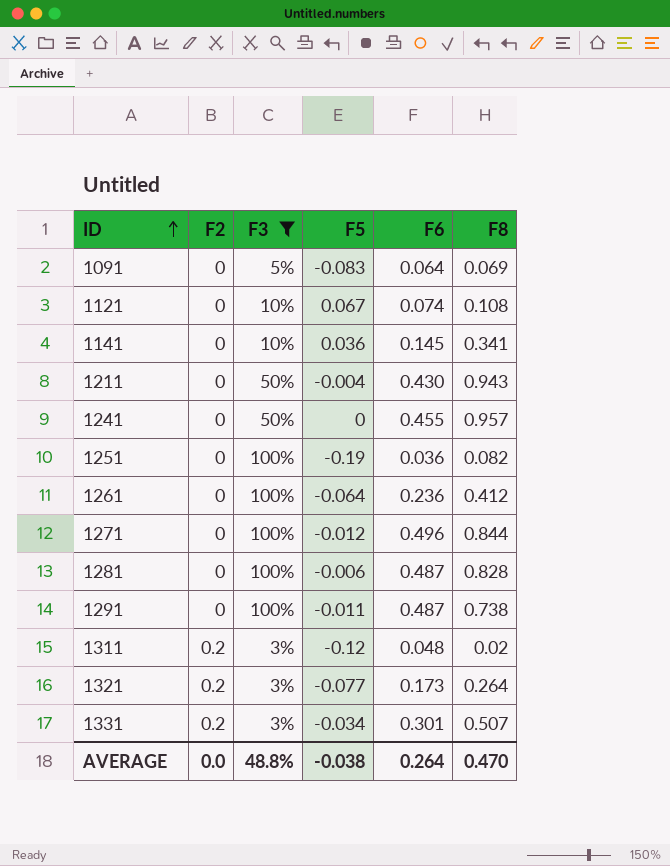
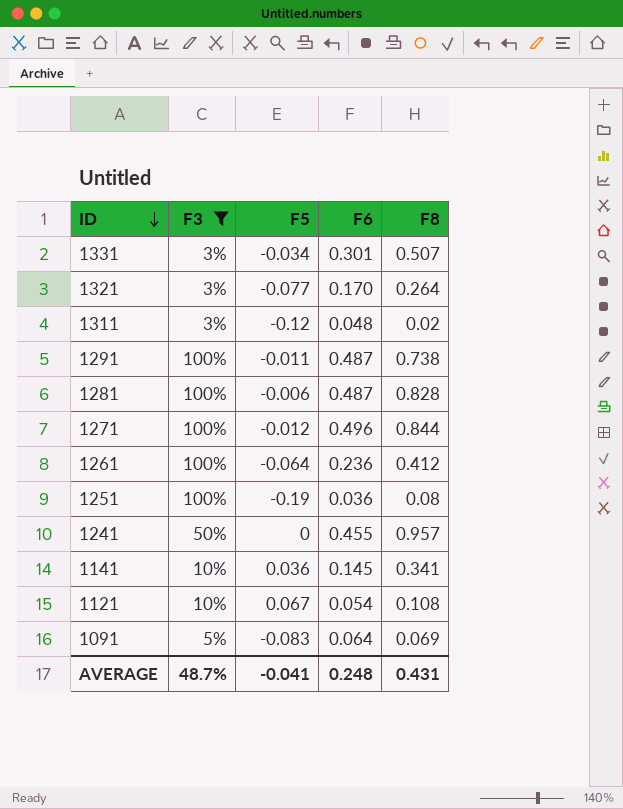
row order: ID ascending -> ID descending
column F2 | position: 2 -> none
row 1211: 0 | 50% | -0.004 | 0.430 | 0.943 -> none
1321 | F6: 0.173 -> 0.170
1251 | F8: 0.082 -> 0.08
1121 | F6: 0.074 -> 0.054
AVERAGE | F3: 48.8% -> 48.7%
AVERAGE | F5: -0.038 -> -0.041
AVERAGE | F6: 0.264 -> 0.248
AVERAGE | F8: 0.470 -> 0.431

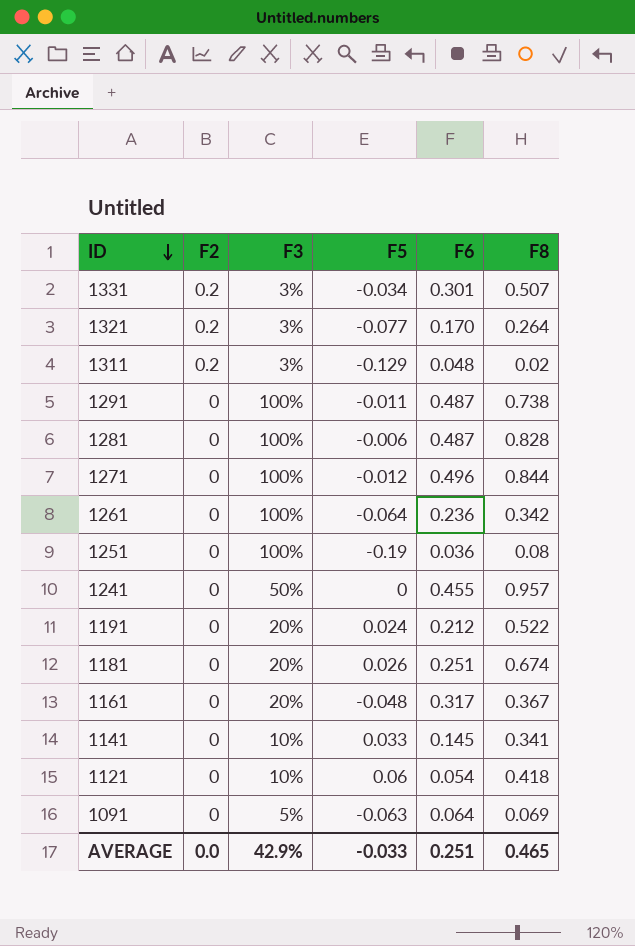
filter: F3 != 20% -> none
column F2 | position: none -> 2
1311 | F5: -0.12 -> -0.129
1261 | F8: 0.412 -> 0.342
1141 | F5: 0.036 -> 0.033
1121 | F5: 0.067 -> 0.06
1121 | F8: 0.108 -> 0.418
1091 | F5: -0.083 -> -0.063
AVERAGE | F3: 48.7% -> 42.9%
AVERAGE | F5: -0.041 -> -0.033
AVERAGE | F6: 0.248 -> 0.251
AVERAGE | F8: 0.431 -> 0.465

